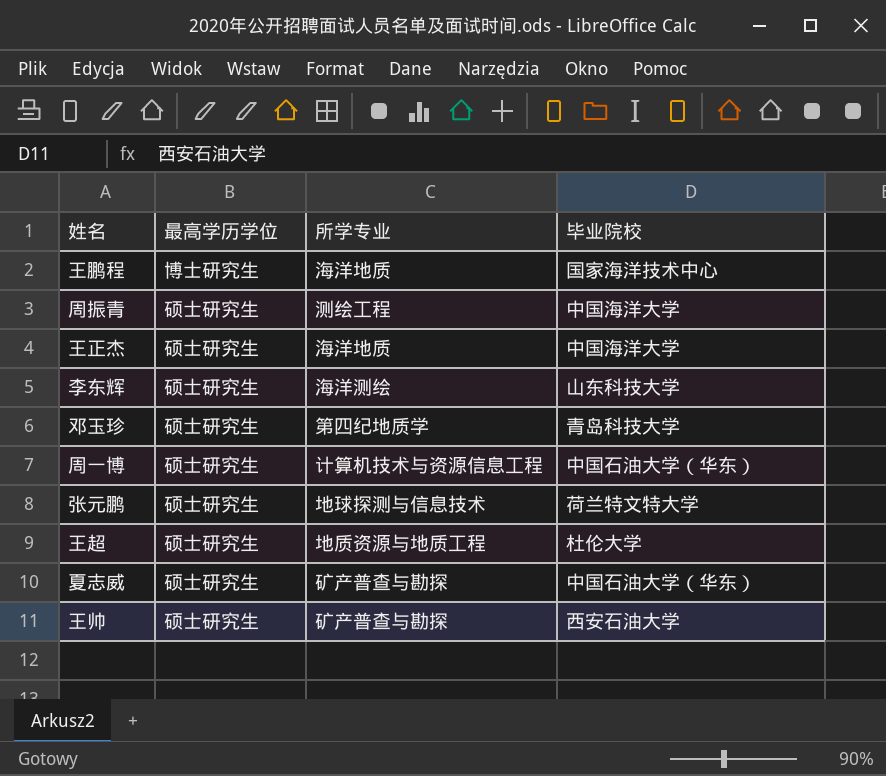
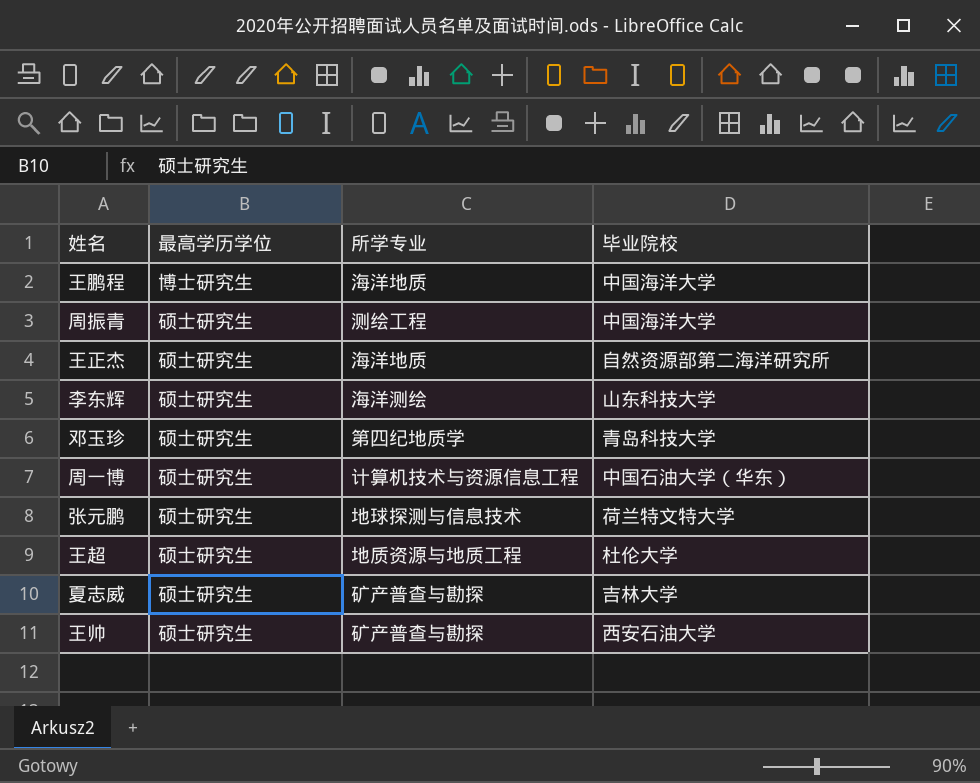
王鹏程 | 毕业院校: 国家海洋技术中心 -> 中国海洋大学
王正杰 | 毕业院校: 中国海洋大学 -> 自然资源部第二海洋研究所
夏志威 | 毕业院校: 中国石油大学（华东） -> 吉林大学

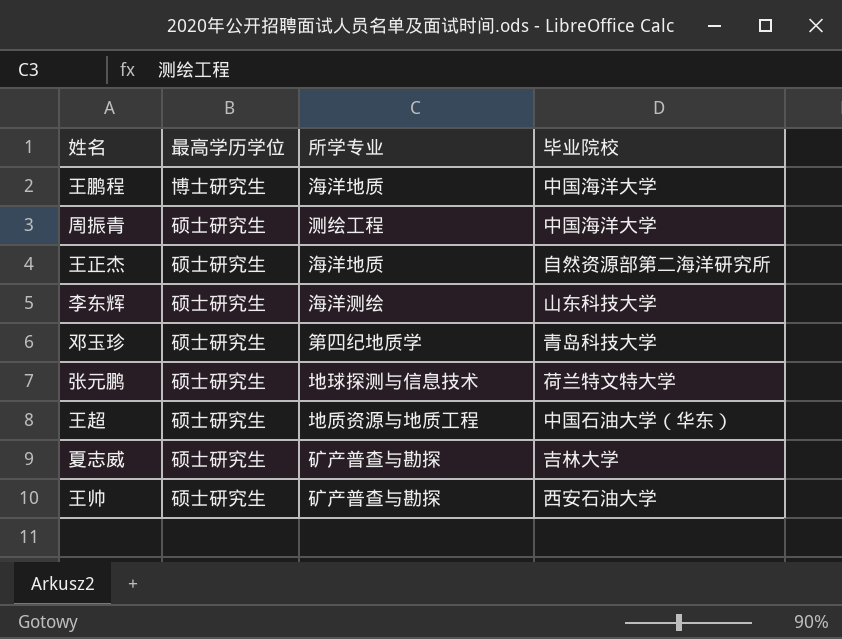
row 周一博: 硕士研究生 | 计算机技术与资源信息工程 | 中国石油大学（华东） -> none
王超 | 毕业院校: 杜伦大学 -> 中国石油大学（华东）

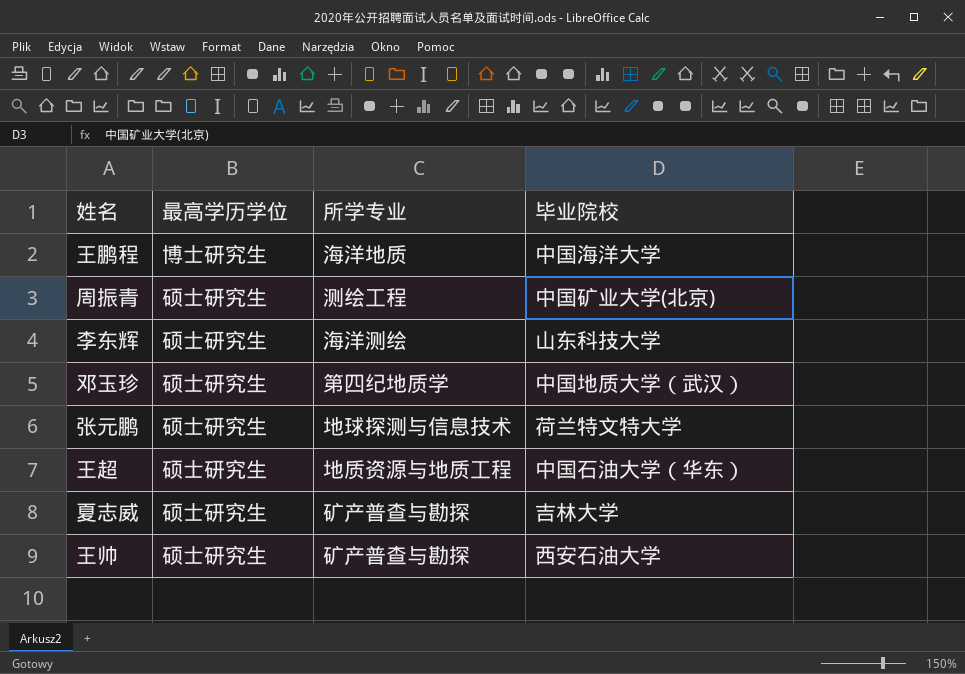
row 王正杰: 硕士研究生 | 海洋地质 | 自然资源部第二海洋研究所 -> none
周振青 | 毕业院校: 中国海洋大学 -> 中国矿业大学(北京)
邓玉珍 | 毕业院校: 青岛科技大学 -> 中国地质大学（武汉）

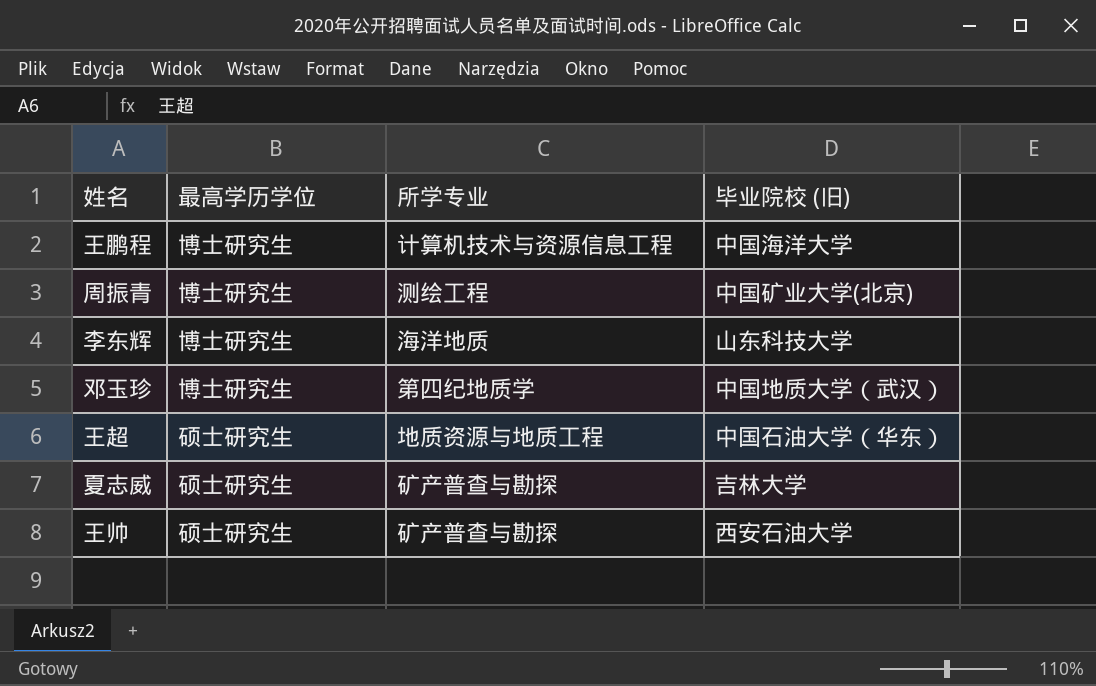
column name: 毕业院校 -> 毕业院校 (旧)
row 张元鹏: 硕士研究生 | 地球探测与信息技术 | 荷兰特文特大学 -> none
王鹏程 | 所学专业: 海洋地质 -> 计算机技术与资源信息工程
周振青 | 最高学历学位: 硕士研究生 -> 博士研究生
李东辉 | 最高学历学位: 硕士研究生 -> 博士研究生
李东辉 | 所学专业: 海洋测绘 -> 海洋地质
邓玉珍 | 最高学历学位: 硕士研究生 -> 博士研究生

